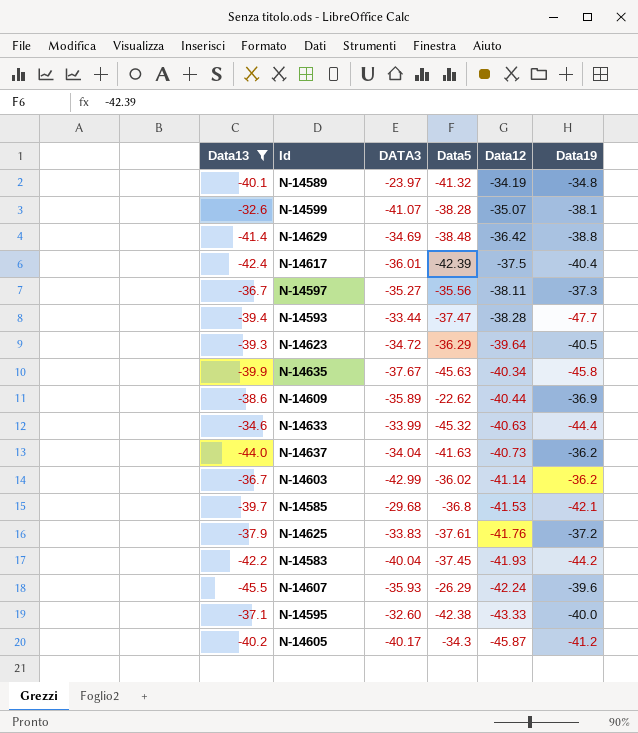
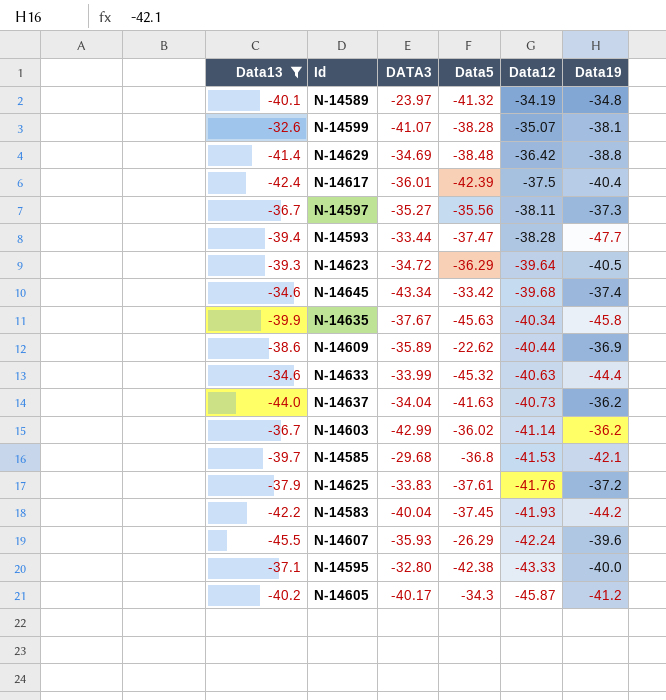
row N-14645: none -> -34.6 | -43.34 | -33.42 | -39.68 | -37.4
N-14595 | DATA3: -32.60 -> -32.80

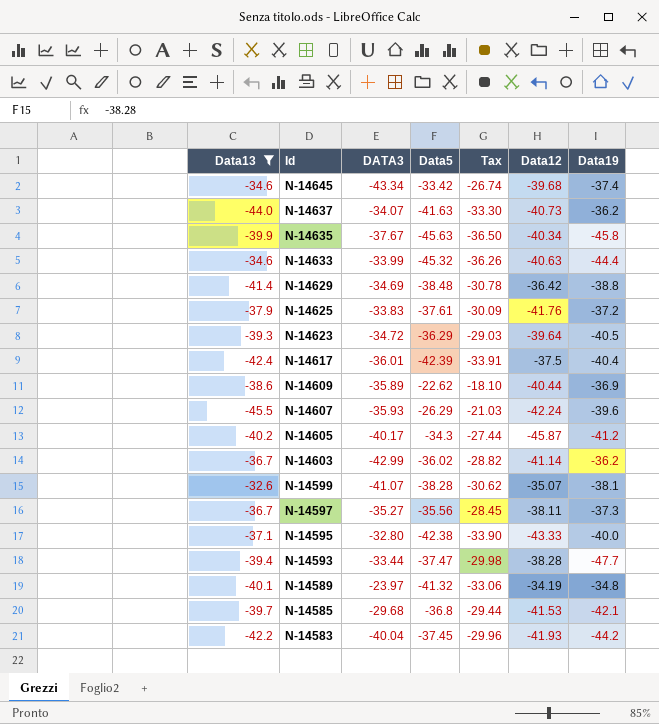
row order: Data12 descending -> Id descending
column Tax | formula: none -> [Data5] * 0.8
N-14637 | DATA3: -34.04 -> -34.07

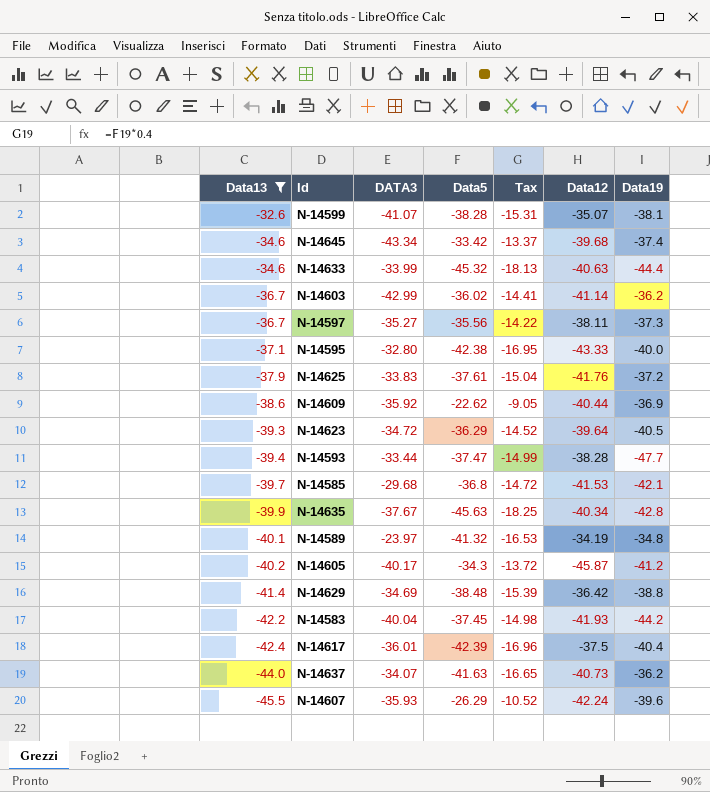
row order: Id descending -> Data13 descending
column Tax | formula: [Data5] * 0.8 -> [Data5] * 0.4
N-14609 | DATA3: -35.89 -> -35.92
N-14635 | Data19: -45.8 -> -42.8

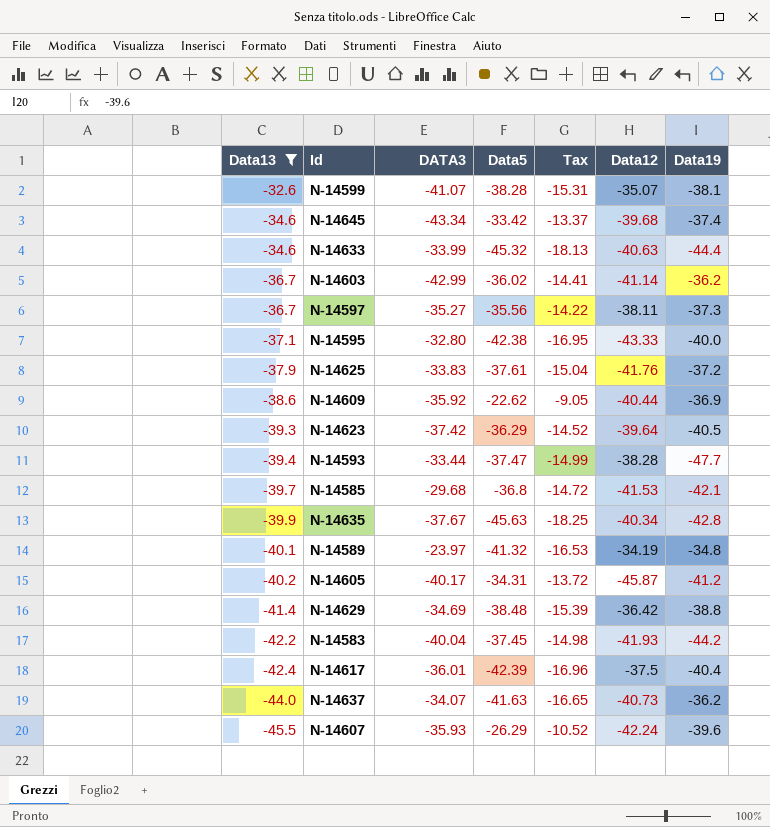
N-14623 | DATA3: -34.72 -> -37.42
N-14605 | Data5: -34.3 -> -34.31

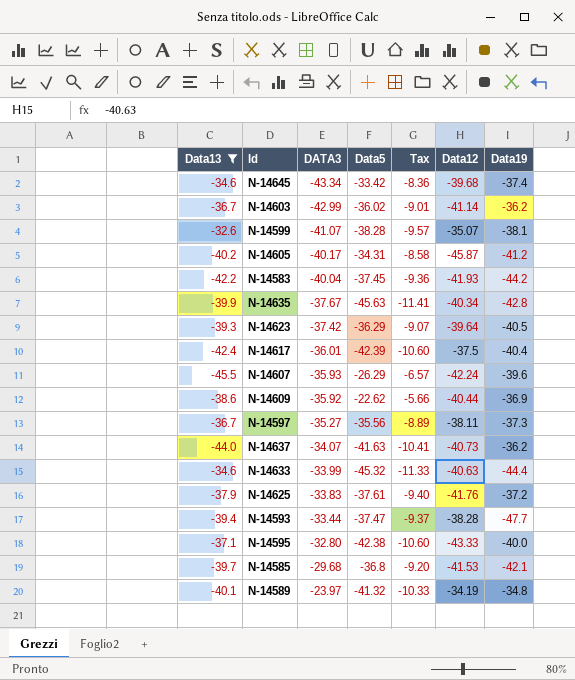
row order: Data13 descending -> DATA3 ascending
column Tax | formula: [Data5] * 0.4 -> [Data5] * 0.25
row N-14629: -41.4 | -34.69 | -38.48 | -15.39 | -36.42 | -38.8 -> none

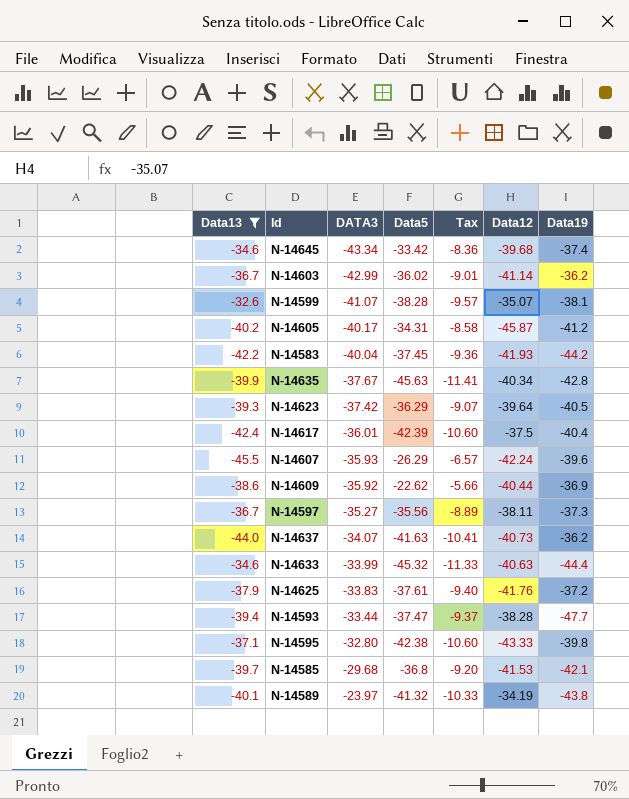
N-14595 | Data19: -40.0 -> -39.8
N-14589 | Data19: -34.8 -> -43.8

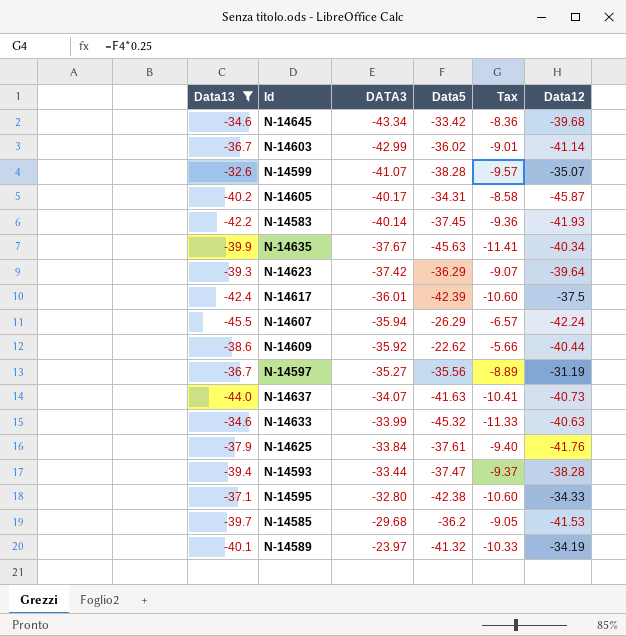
column Data19 | position: 7 -> none
N-14583 | DATA3: -40.04 -> -40.14
N-14607 | DATA3: -35.93 -> -35.94
N-14597 | Data12: -38.11 -> -31.19
N-14625 | DATA3: -33.83 -> -33.84
N-14595 | Data12: -43.33 -> -34.33
N-14585 | Data5: -36.8 -> -36.2
N-14585 | Tax: -9.20 -> -9.05

